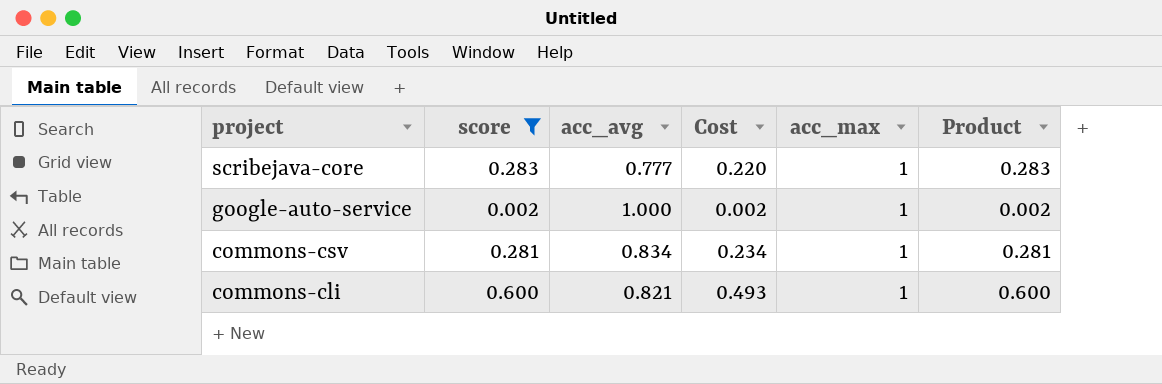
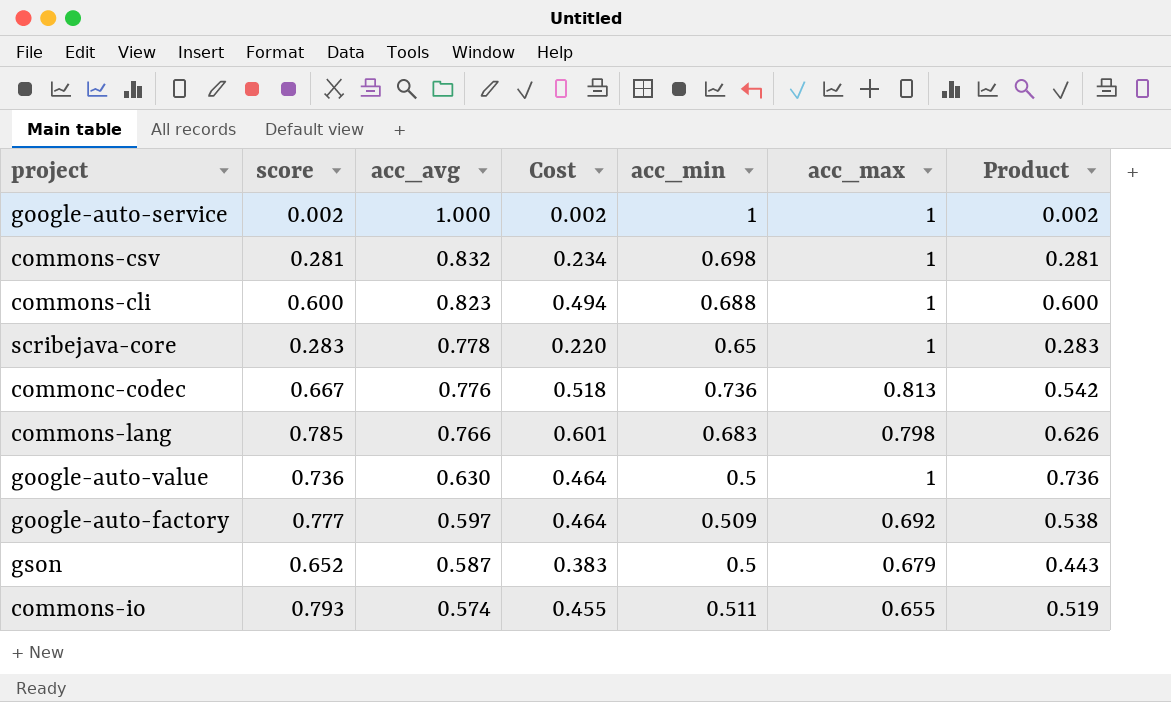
filter: score <= 0.600 -> none
row order: project descending -> acc_avg descending
column acc_min | position: none -> 5
commons-csv | acc_avg: 0.834 -> 0.832
commons-cli | acc_avg: 0.821 -> 0.823
commons-cli | Cost: 0.493 -> 0.494
scribejava-core | acc_avg: 0.777 -> 0.778

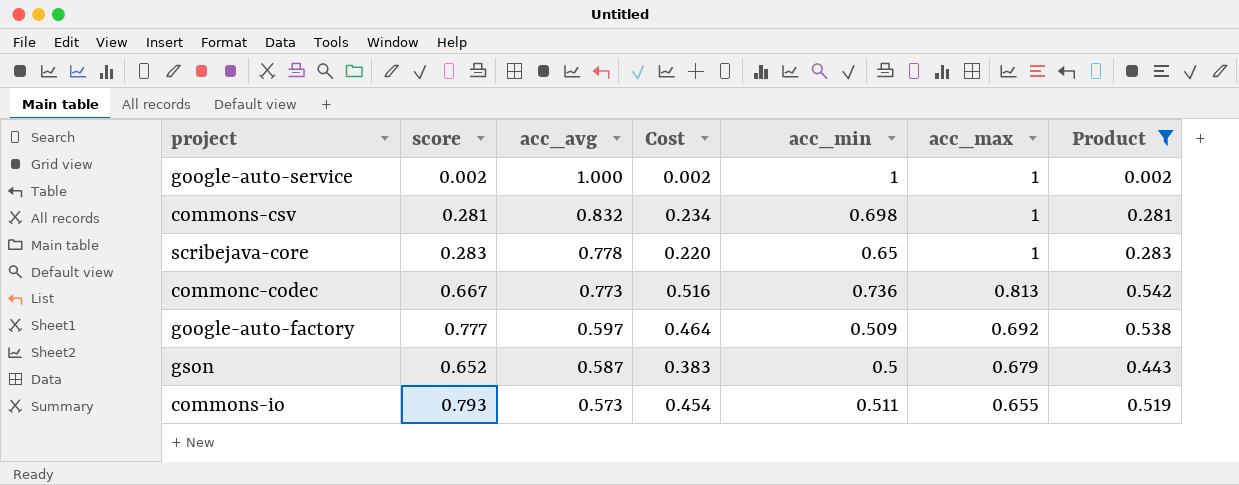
filter: none -> Product <= 0.542
commonc-codec | acc_avg: 0.776 -> 0.773
commonc-codec | Cost: 0.518 -> 0.516
commons-io | acc_avg: 0.574 -> 0.573
commons-io | Cost: 0.455 -> 0.454

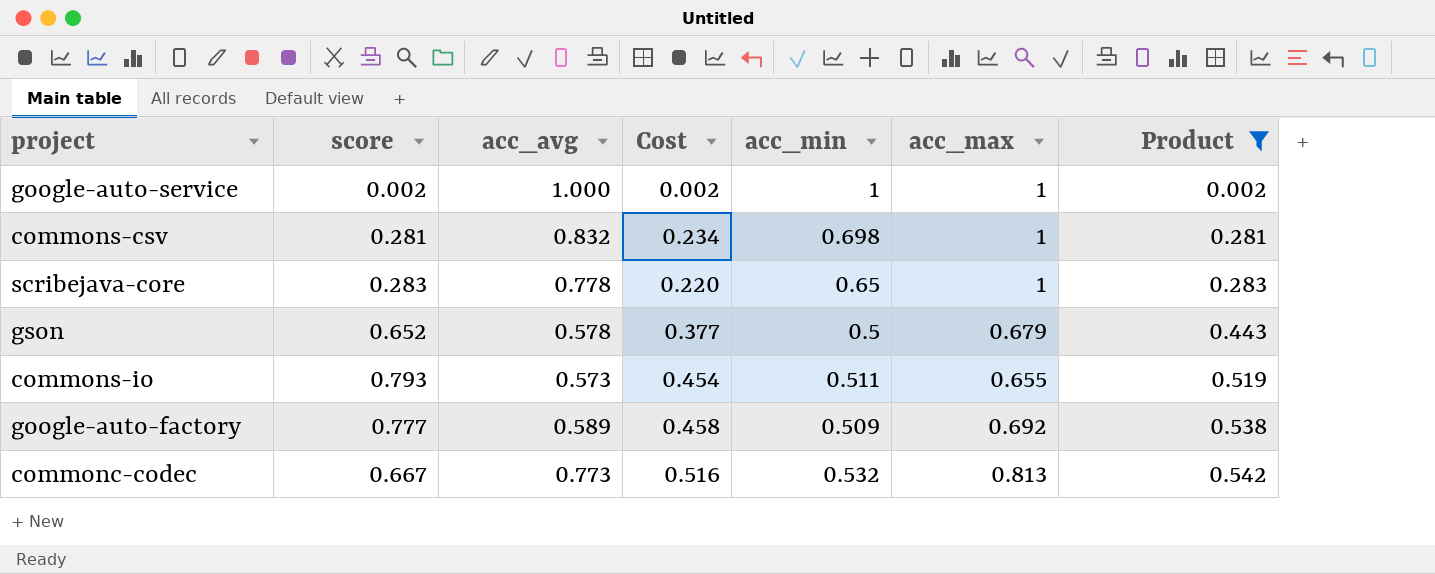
row order: acc_avg descending -> Product ascending
gson | acc_avg: 0.587 -> 0.578
gson | Cost: 0.383 -> 0.377
google-auto-factory | acc_avg: 0.597 -> 0.589
google-auto-factory | Cost: 0.464 -> 0.458
commonc-codec | acc_min: 0.736 -> 0.532

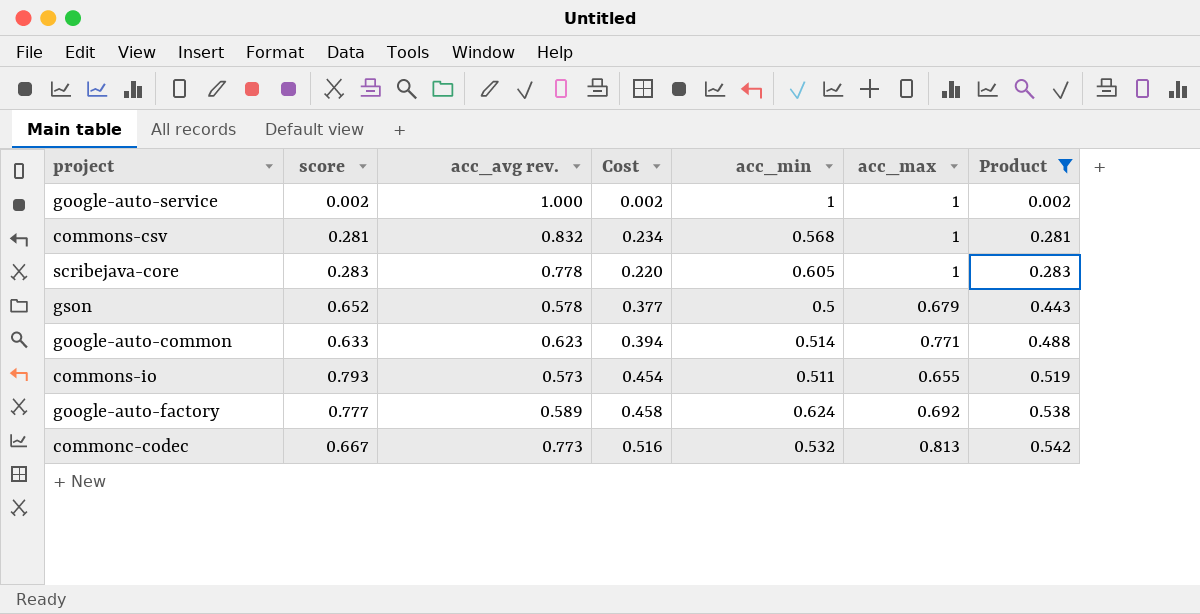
column name: acc_avg -> acc_avg rev.
commons-csv | acc_min: 0.698 -> 0.568
scribejava-core | acc_min: 0.65 -> 0.605
row google-auto-common: none -> 0.633 | 0.623 | 0.394 | 0.514 | 0.771 | 0.488
google-auto-factory | acc_min: 0.509 -> 0.624

